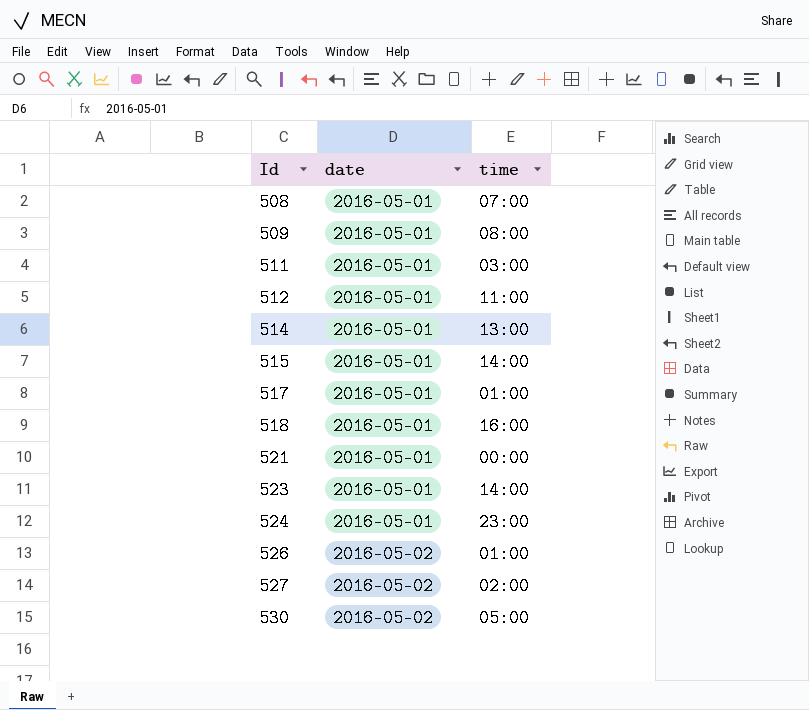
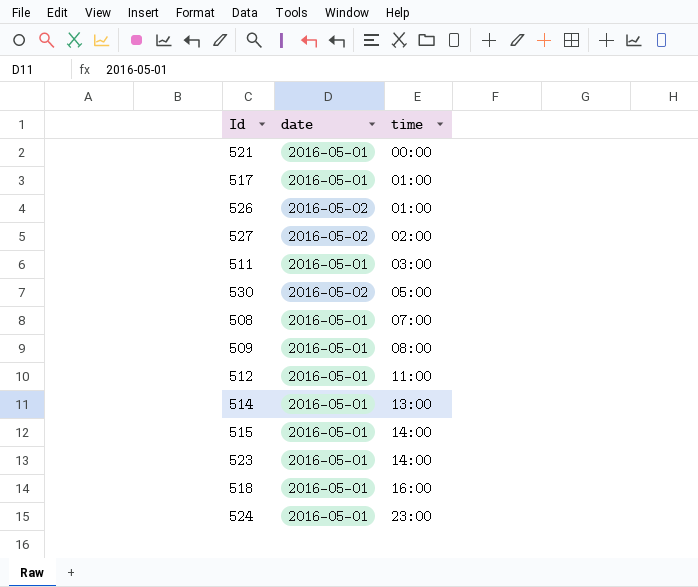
row order: Id ascending -> time ascending

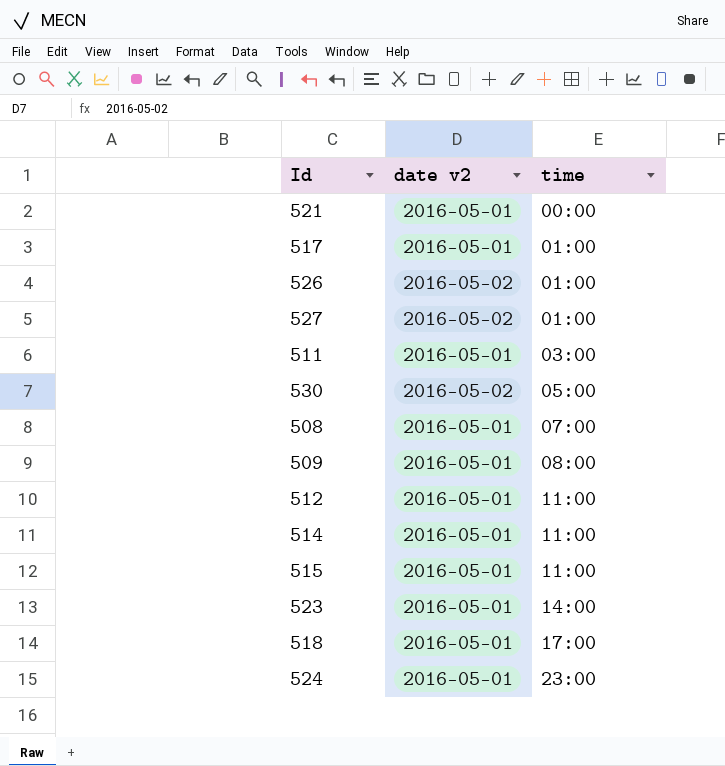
column name: date -> date v2
527 | time: 02:00 -> 01:00
514 | time: 13:00 -> 11:00
515 | time: 14:00 -> 11:00
518 | time: 16:00 -> 17:00

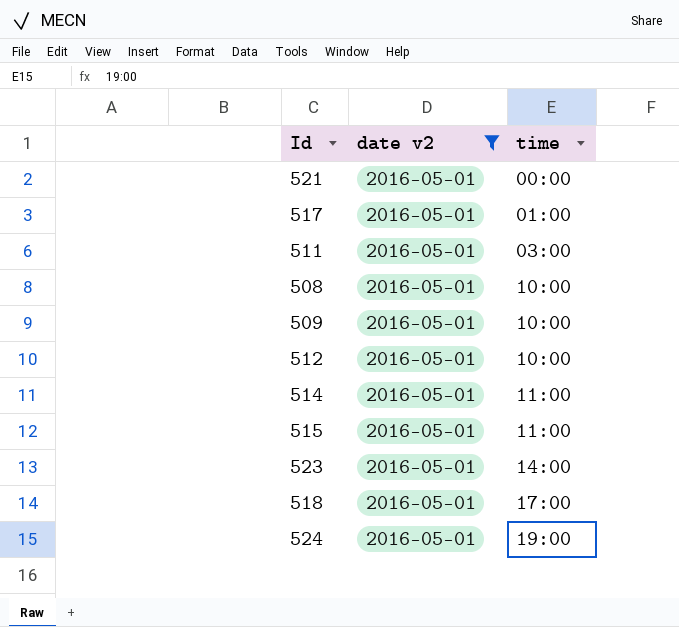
filter: none -> date v2 = 2016-05-01
508 | time: 07:00 -> 10:00
509 | time: 08:00 -> 10:00
512 | time: 11:00 -> 10:00
524 | time: 23:00 -> 19:00

